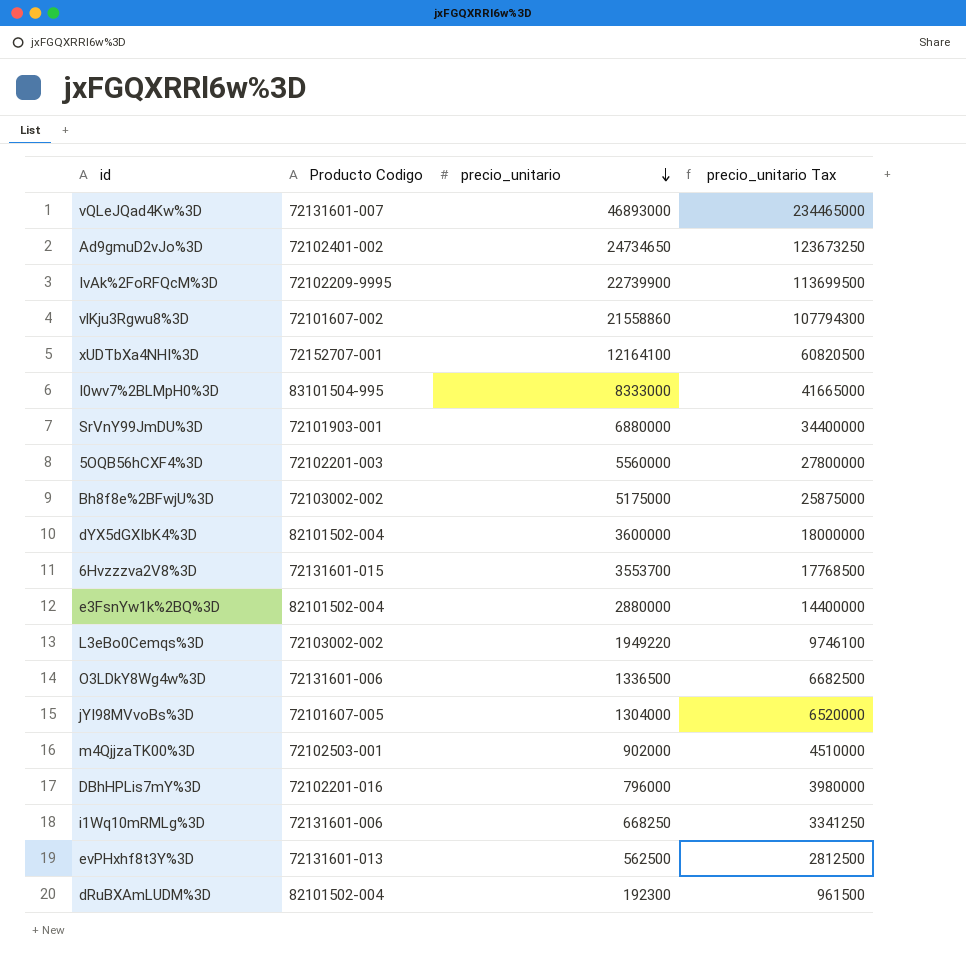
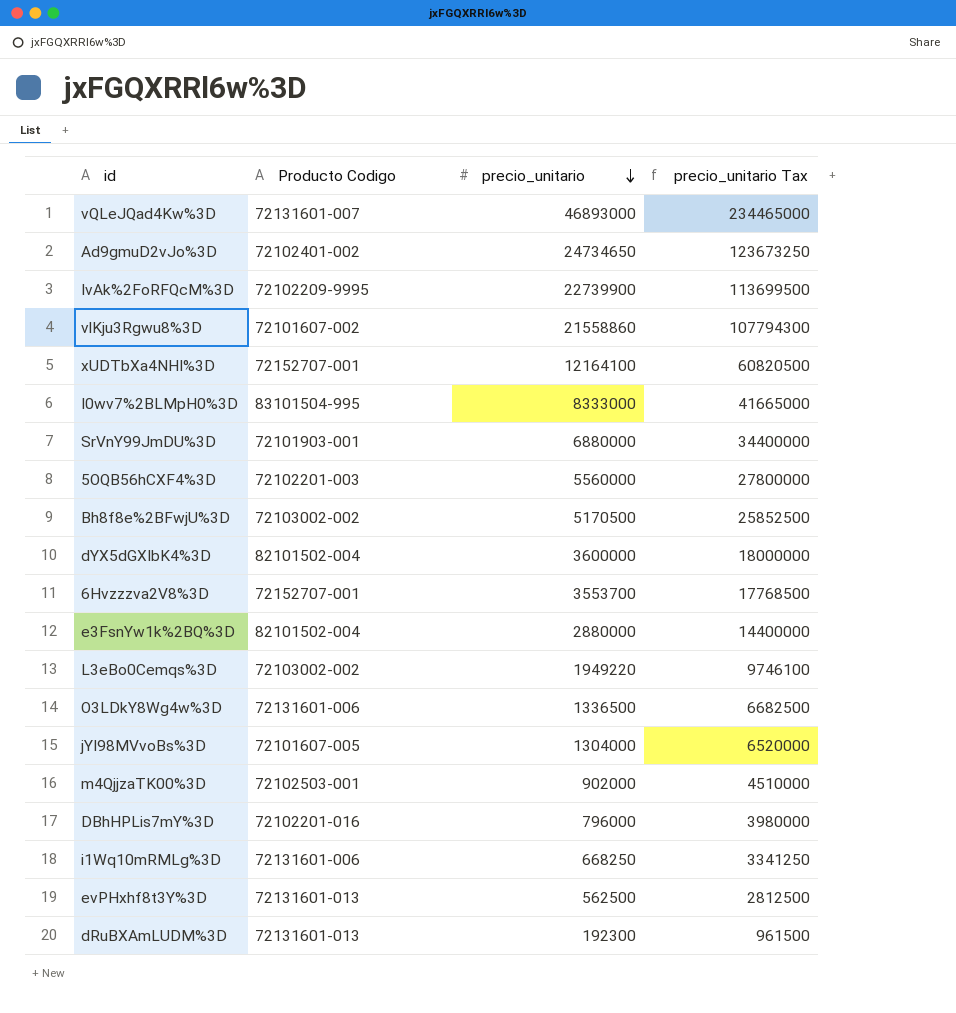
Bh8f8e%2BFwjU%3D | precio_unitario: 5175000 -> 5170500
Bh8f8e%2BFwjU%3D | precio_unitario Tax: 25875000 -> 25852500
6Hvzzzva2V8%3D | Producto Codigo: 72131601-015 -> 72152707-001
dRuBXAmLUDM%3D | Producto Codigo: 82101502-004 -> 72131601-013

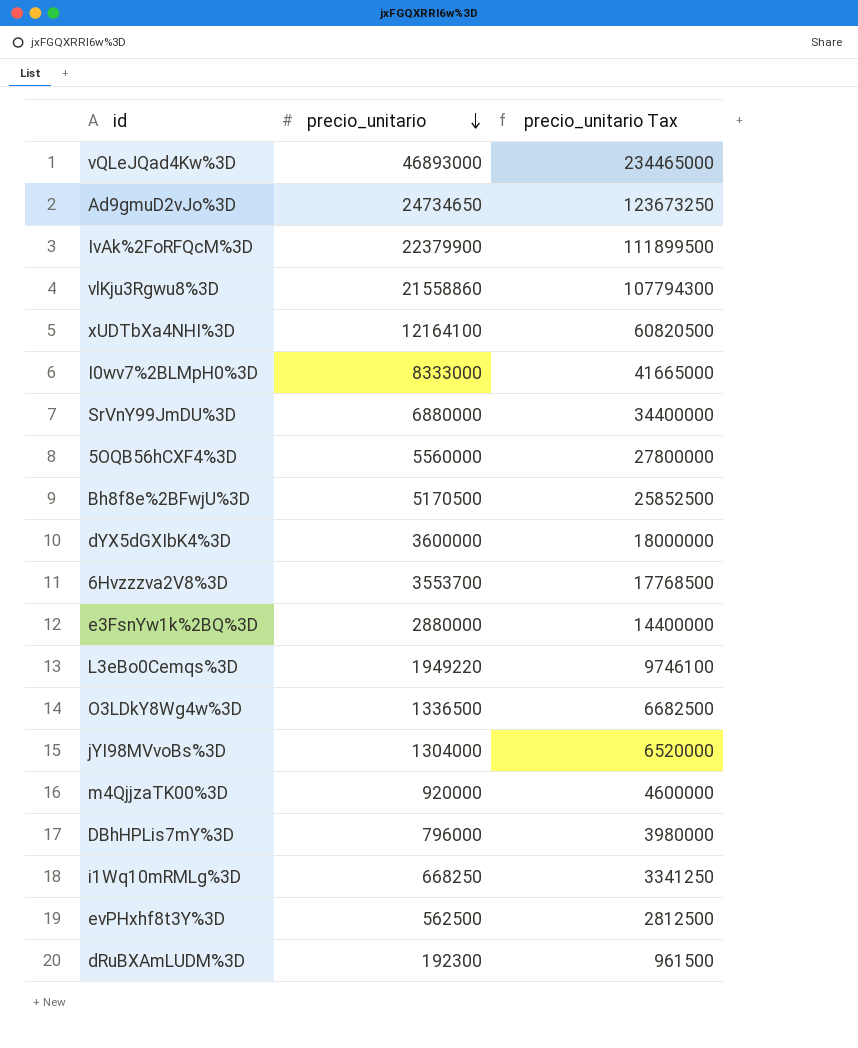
column Producto Codigo | position: 2 -> none
IvAk%2FoRFQcM%3D | precio_unitario: 22739900 -> 22379900
IvAk%2FoRFQcM%3D | precio_unitario Tax: 113699500 -> 111899500
m4QjjzaTK00%3D | precio_unitario: 902000 -> 920000
m4QjjzaTK00%3D | precio_unitario Tax: 4510000 -> 4600000

